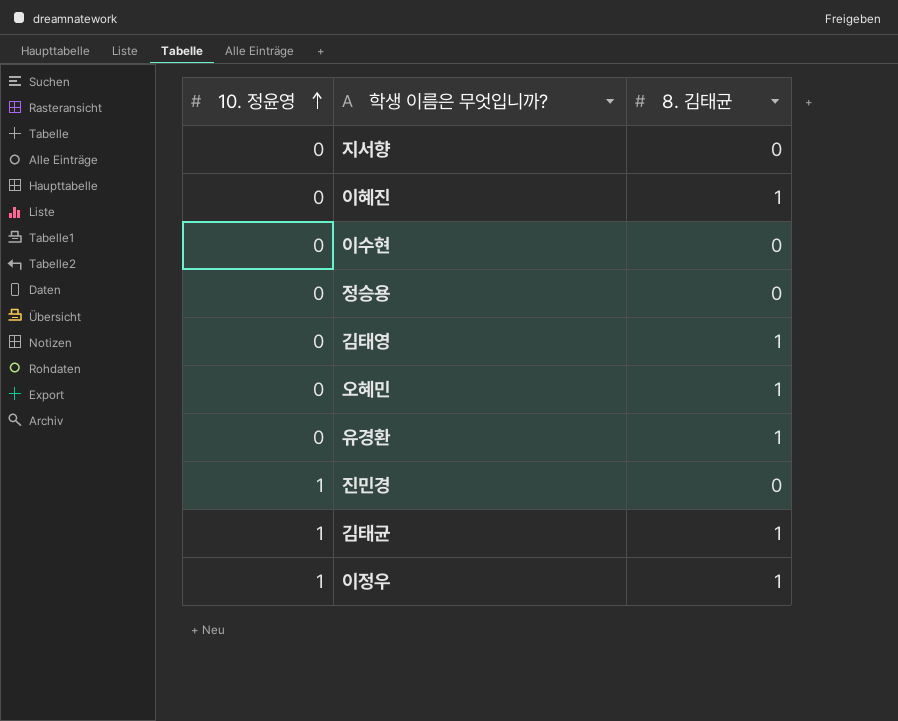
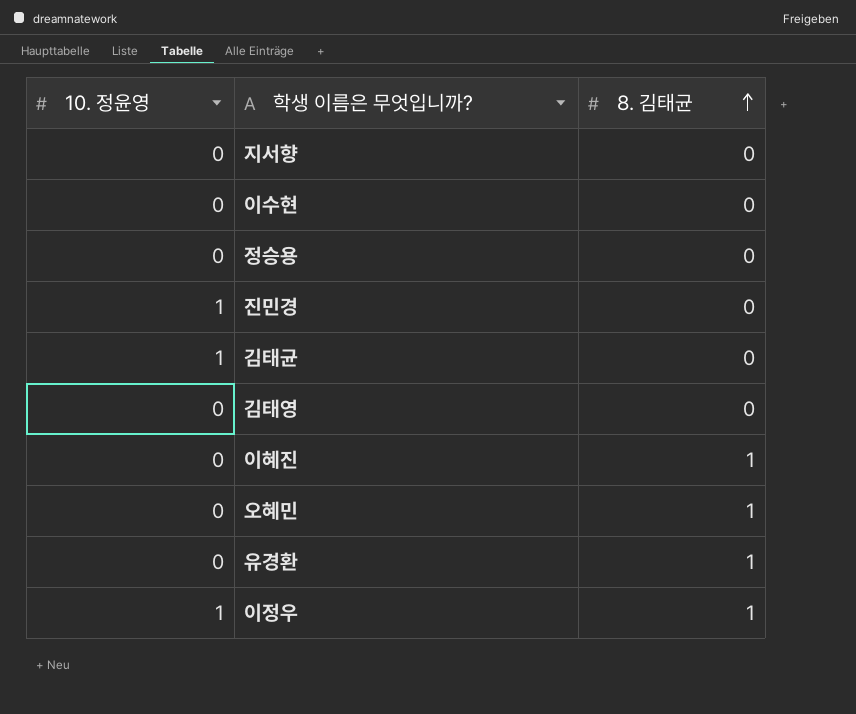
row order: 10. 정윤영 ascending -> 8. 김태균 ascending
김태균 | 8. 김태균: 1 -> 0
김태영 | 8. 김태균: 1 -> 0

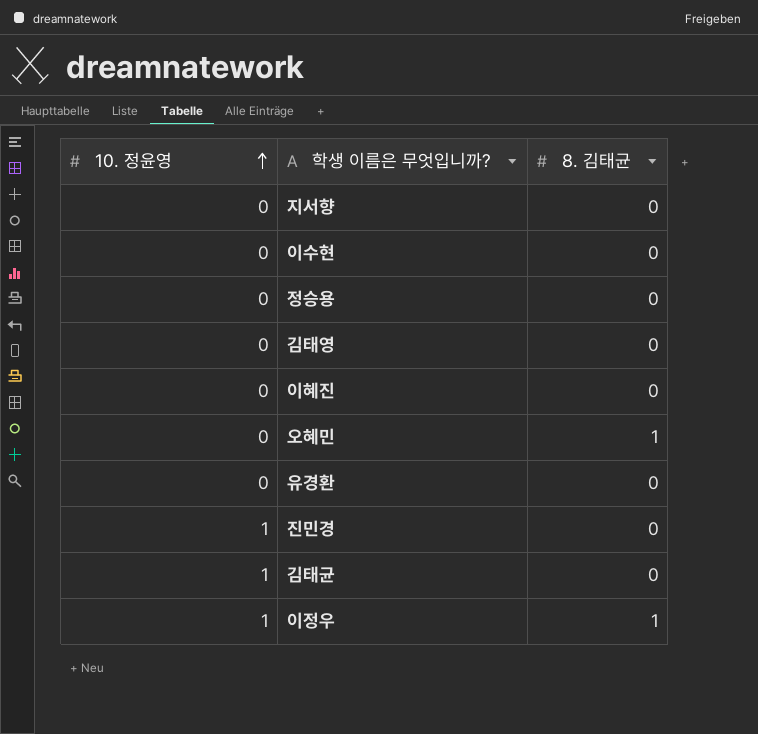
row order: 8. 김태균 ascending -> 10. 정윤영 ascending
이혜진 | 8. 김태균: 1 -> 0
유경환 | 8. 김태균: 1 -> 0

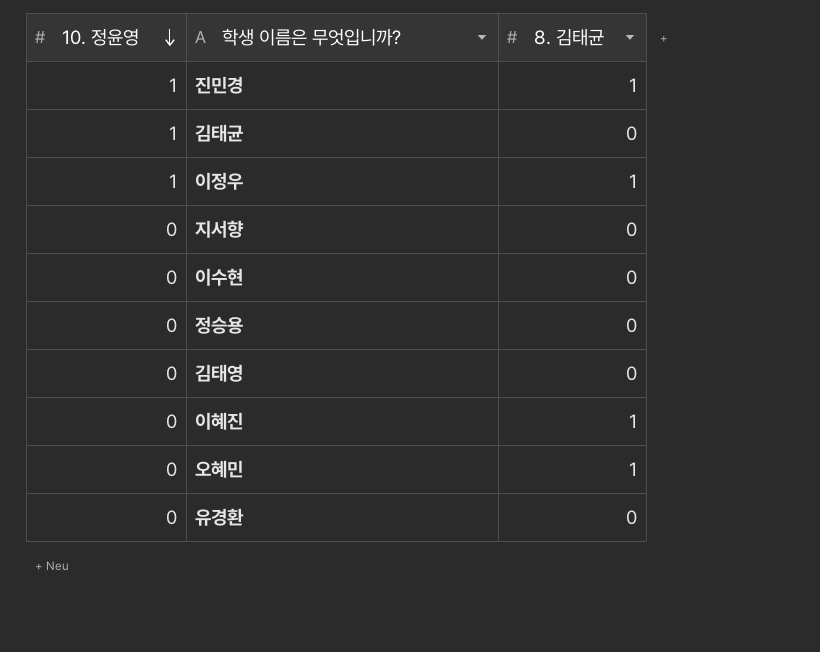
row order: 10. 정윤영 ascending -> 10. 정윤영 descending
진민경 | 8. 김태균: 0 -> 1
이혜진 | 8. 김태균: 0 -> 1

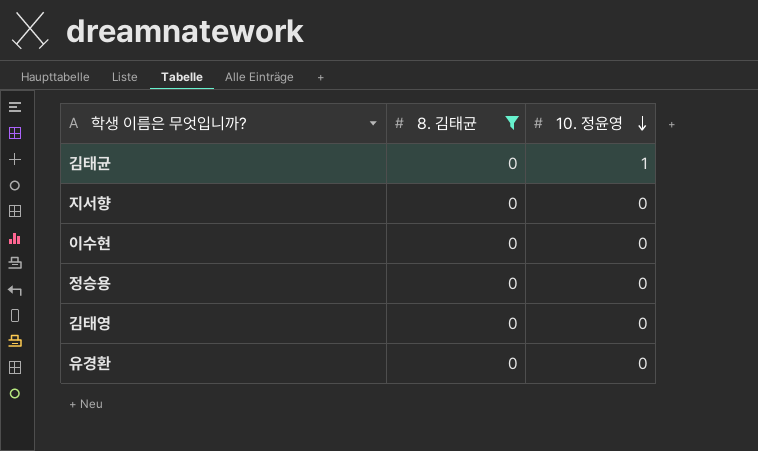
filter: none -> 8. 김태균 = 0
column 10. 정윤영 | position: 1 -> 3

